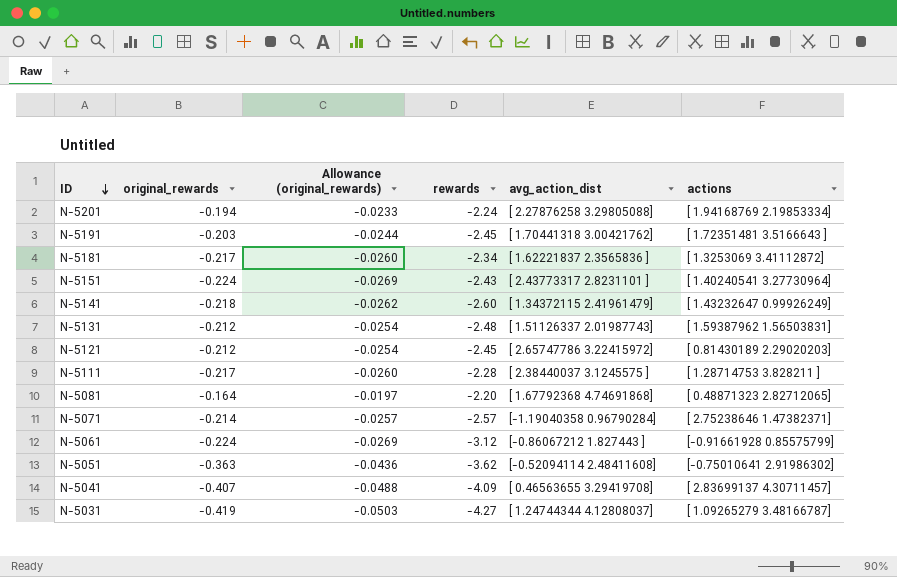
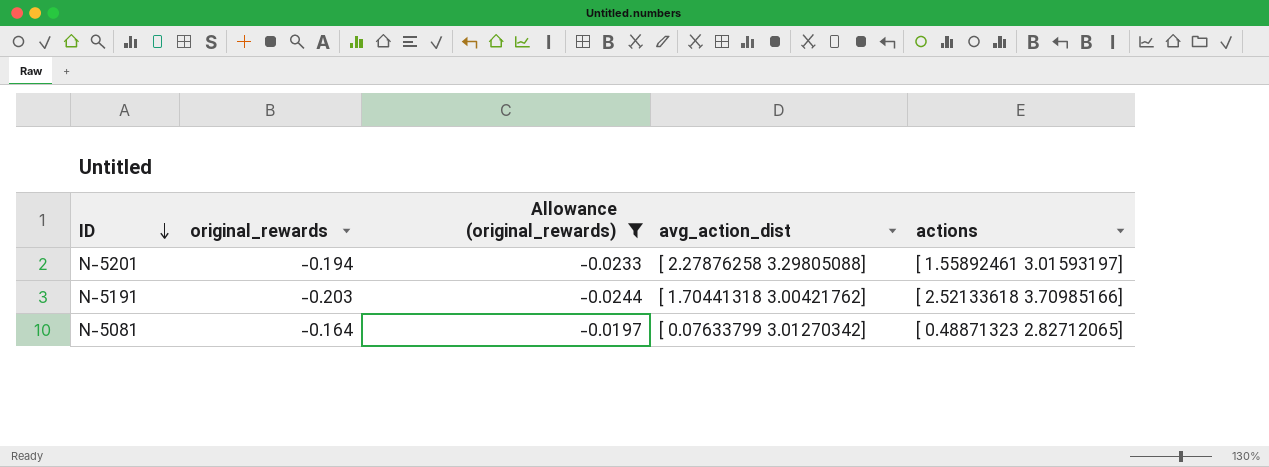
filter: none -> Allowance (original_rewards) >= -0.0244
column rewards | position: 4 -> none
N-5201 | actions: [ 1.94168769 2.19853334] -> [ 1.55892461 3.01593197]
N-5191 | actions: [ 1.72351481 3.5166643 ] -> [ 2.52133618 3.70985166]
N-5081 | avg_action_dist: [ 1.67792368 4.74691868] -> [ 0.07633799 3.01270342]

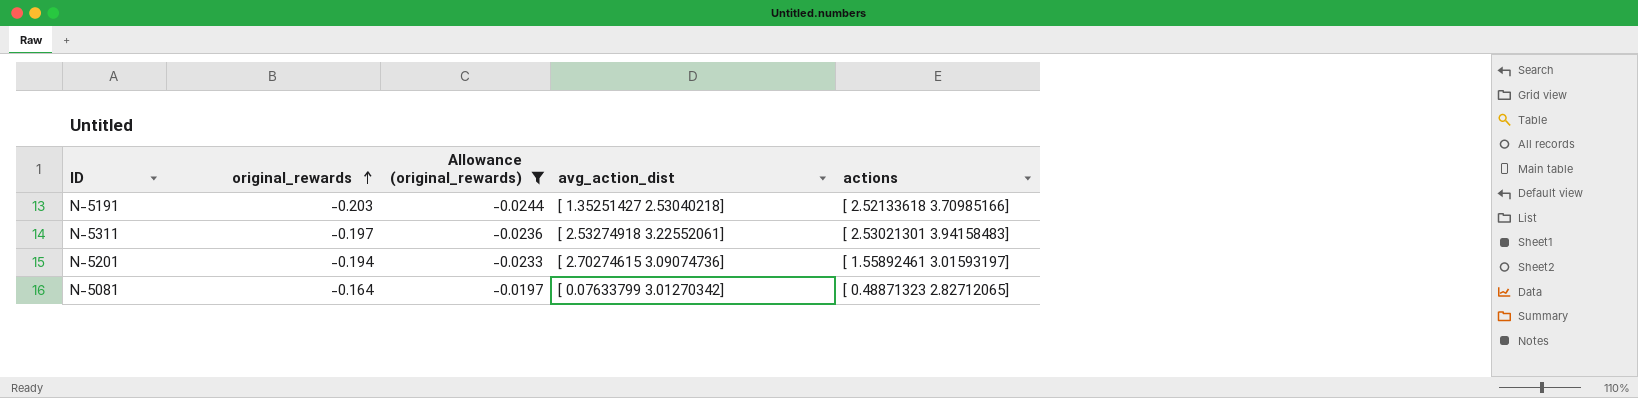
row order: ID descending -> original_rewards ascending
N-5191 | avg_action_dist: [ 1.70441318 3.00421762] -> [ 1.35251427 2.53040218]
row N-5311: none -> -0.197 | -0.0236 | [ 2.53274918 3.22552061] | [ 2.53021301 3.94158483]
N-5201 | avg_action_dist: [ 2.27876258 3.29805088] -> [ 2.70274615 3.09074736]

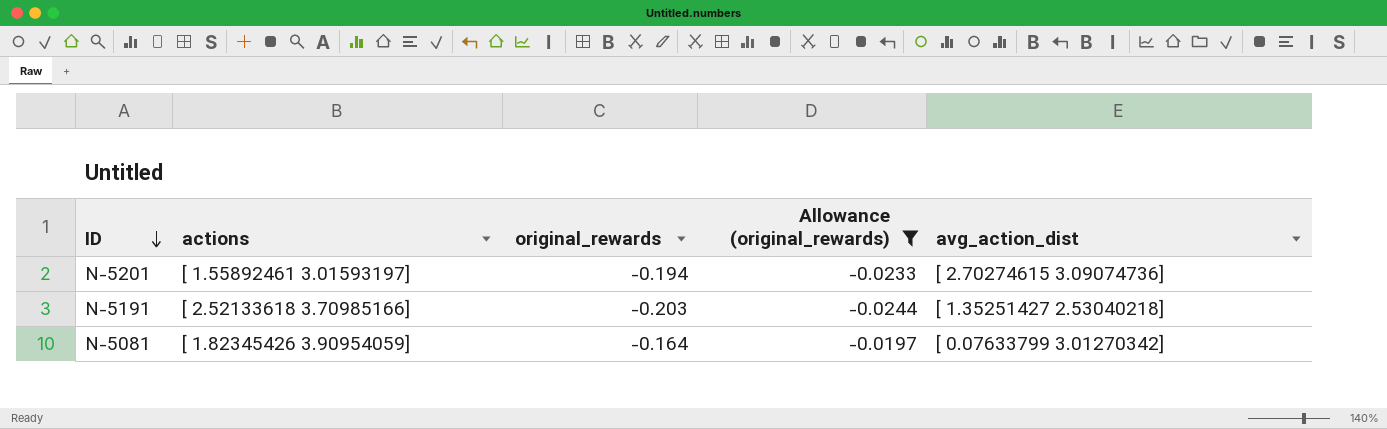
row order: original_rewards ascending -> ID descending
column actions | position: 5 -> 2
row N-5311: -0.197 | -0.0236 | [ 2.53274918 3.22552061] | [ 2.53021301 3.94158483] -> none
N-5081 | actions: [ 0.48871323 2.82712065] -> [ 1.82345426 3.90954059]

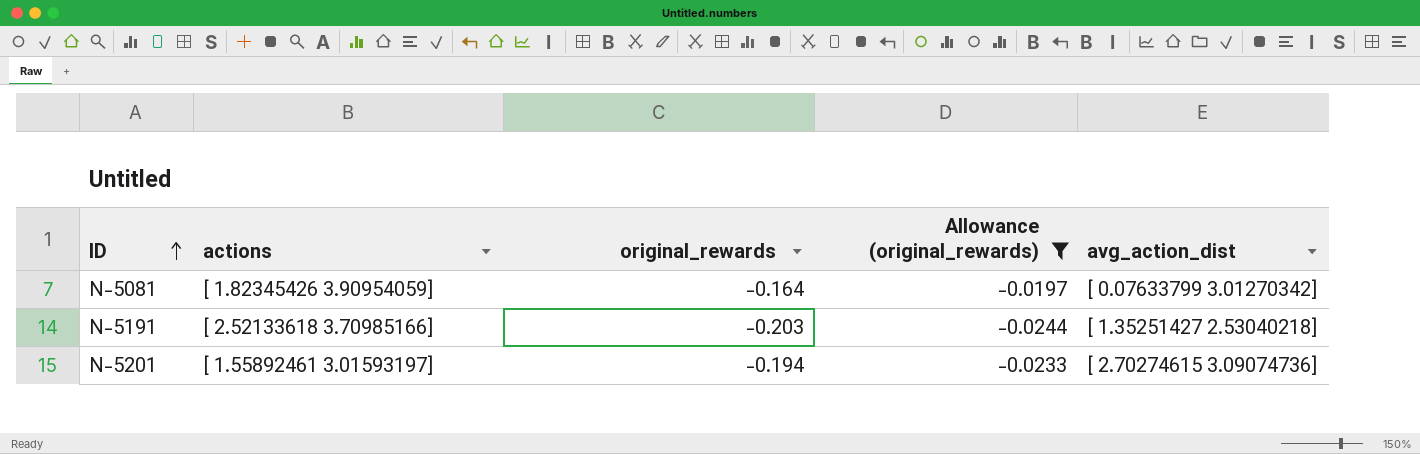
row order: ID descending -> ID ascending

